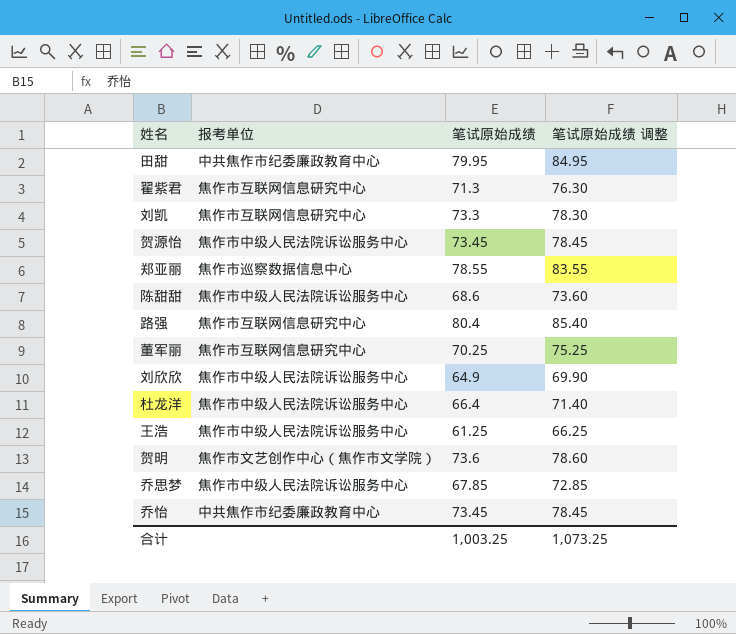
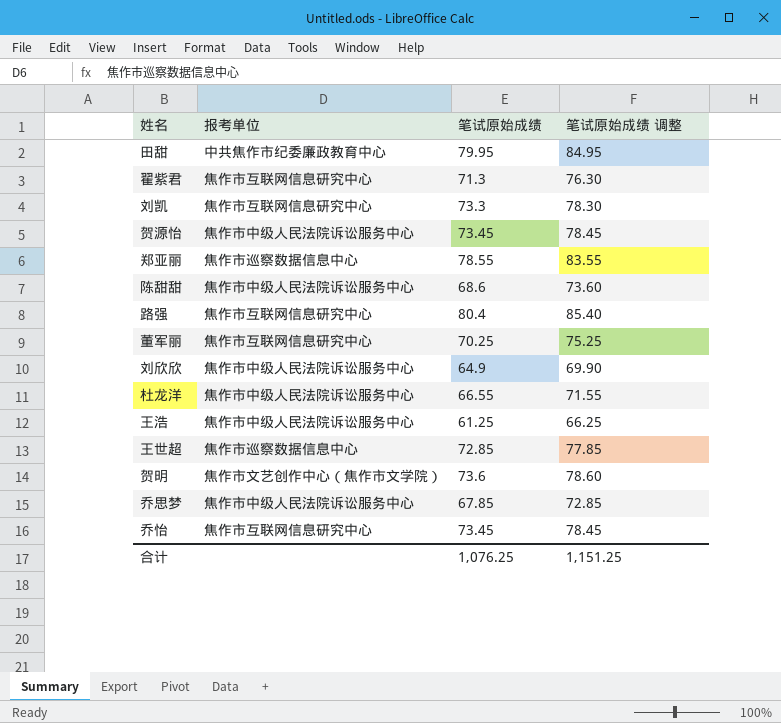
杜龙洋 | 笔试原始成绩: 66.4 -> 66.55
杜龙洋 | 笔试原始成绩 调整: 71.40 -> 71.55
row 王世超: none -> 焦作市巡察数据信息中心 | 72.85 | 77.85
乔怡 | 报考单位: 中共焦作市纪委廉政教育中心 -> 焦作市互联网信息研究中心
合计 | 笔试原始成绩: 1,003.25 -> 1,076.25
合计 | 笔试原始成绩 调整: 1,073.25 -> 1,151.25

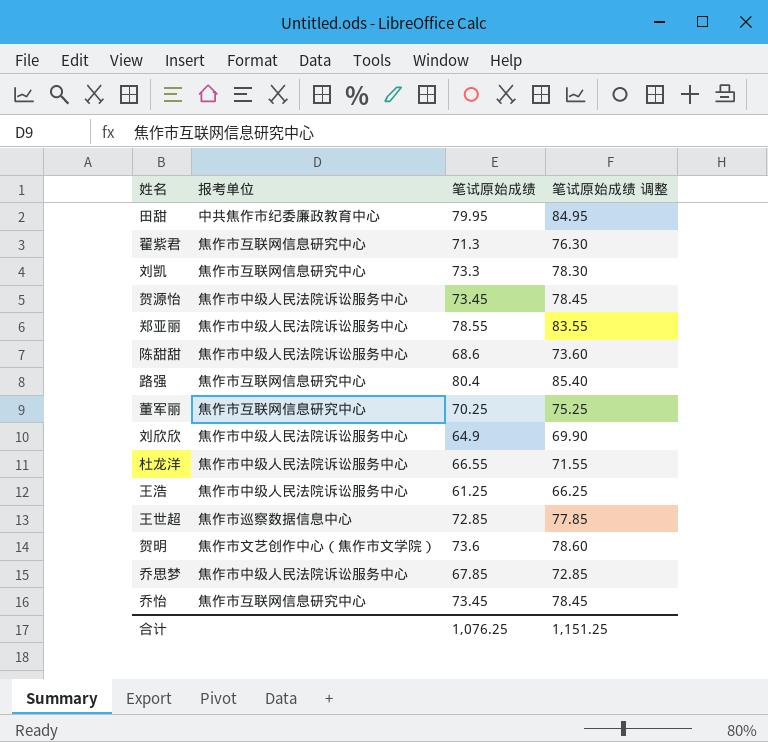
郑亚丽 | 报考单位: 焦作市巡察数据信息中心 -> 焦作市中级人民法院诉讼服务中心

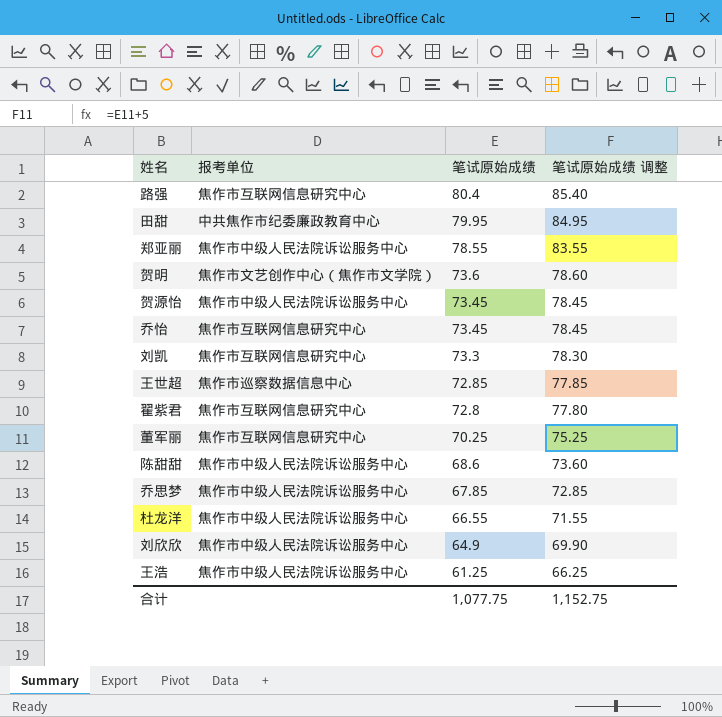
row order: none -> 笔试原始成绩 descending
翟紫君 | 笔试原始成绩: 71.3 -> 72.8
翟紫君 | 笔试原始成绩 调整: 76.30 -> 77.80
合计 | 笔试原始成绩: 1,076.25 -> 1,077.75
合计 | 笔试原始成绩 调整: 1,151.25 -> 1,152.75

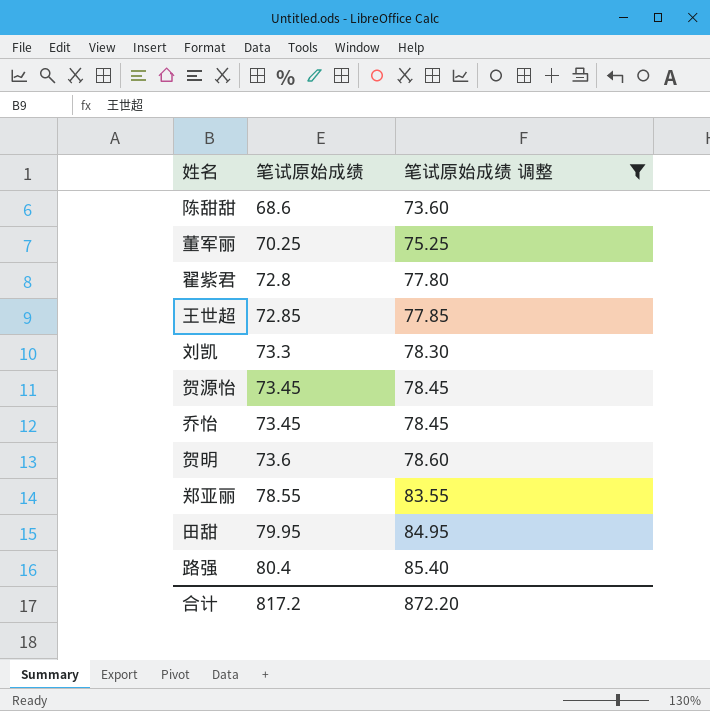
filter: none -> 笔试原始成绩 调整 >= 73.60
row order: 笔试原始成绩 descending -> 笔试原始成绩 ascending
column 报考单位 | position: 2 -> none
合计 | 笔试原始成绩: 1,077.75 -> 817.2
合计 | 笔试原始成绩 调整: 1,152.75 -> 872.20

